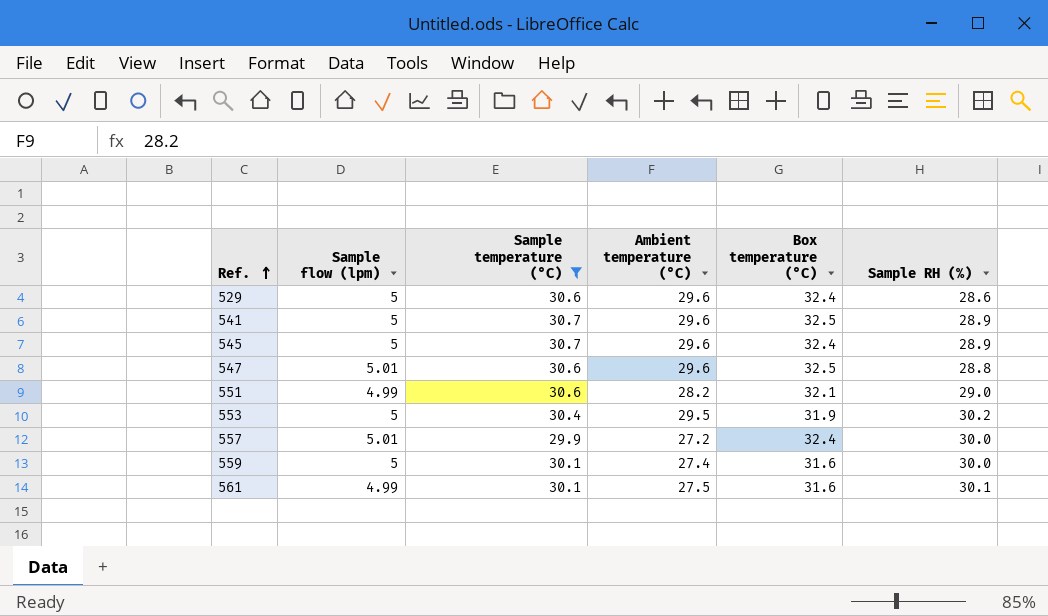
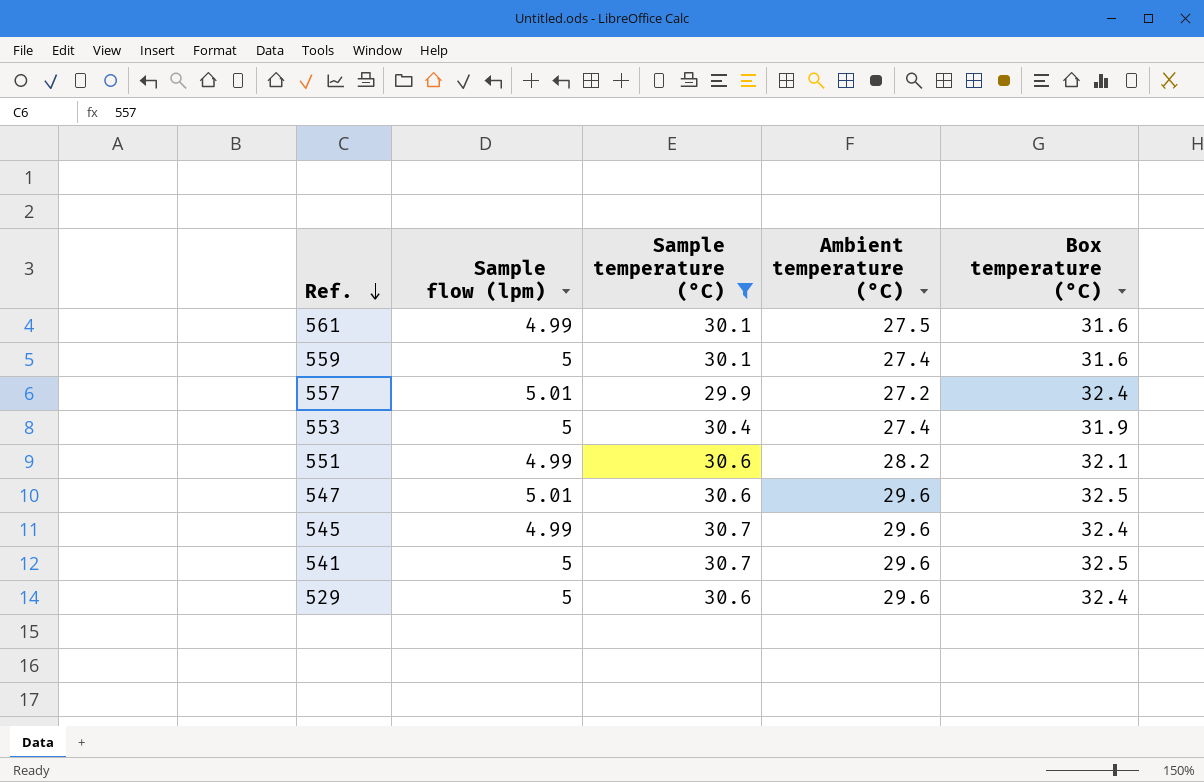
row order: Ref. ascending -> Ref. descending
column Sample RH (%) | position: 6 -> none
553 | Ambient temperature (°C): 29.5 -> 27.4
545 | Sample flow (lpm): 5 -> 4.99

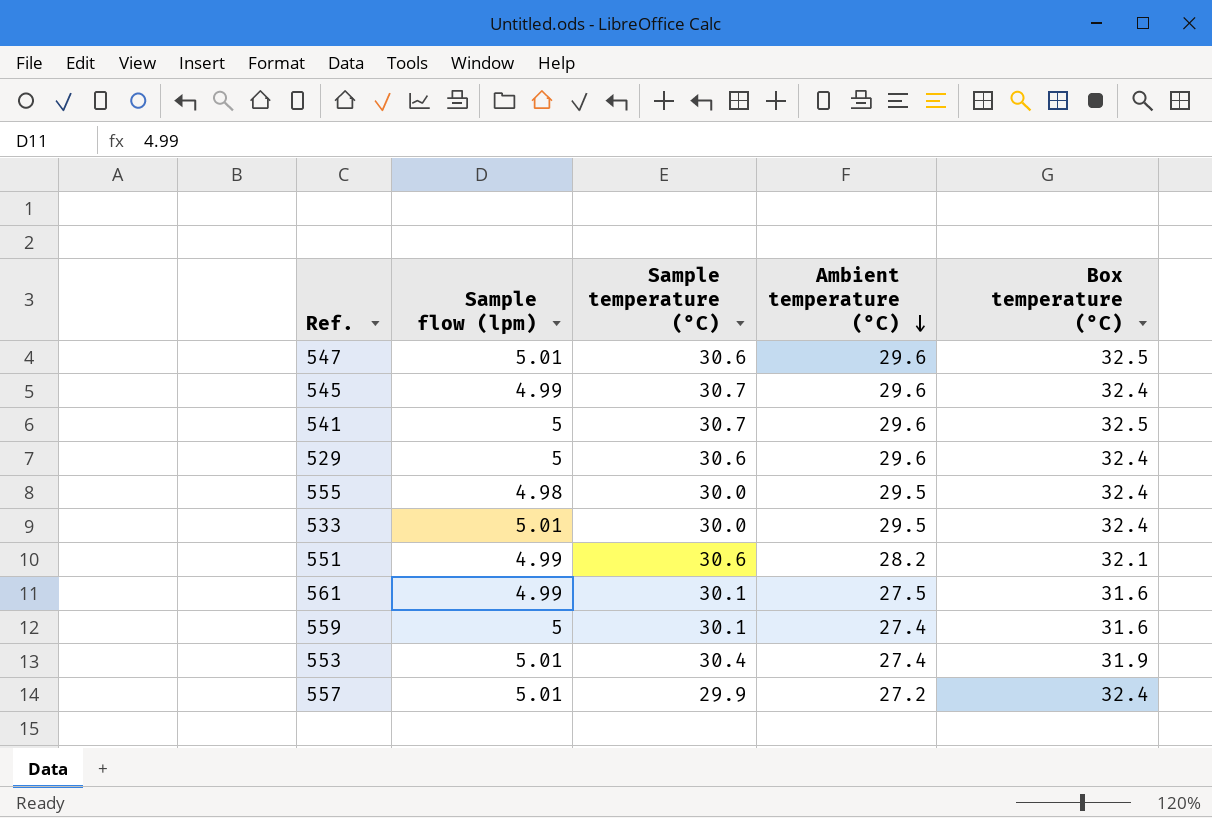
filter: Sample temperature (°C) != 30.0 -> none
row order: Ref. descending -> Ambient temperature (°C) descending
553 | Sample flow (lpm): 5 -> 5.01

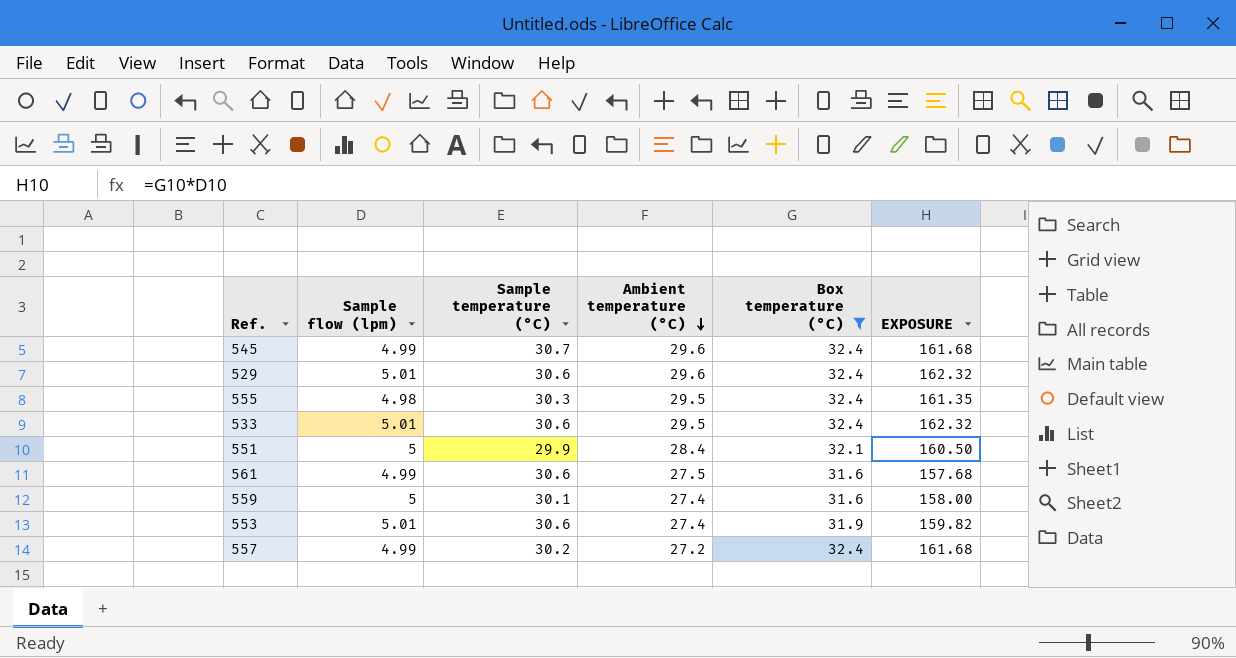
filter: none -> Box temperature (°C) != 32.5
column EXPOSURE | formula: none -> [Sample flow (lpm)] * [Box temperature (°C)]
529 | Sample flow (lpm): 5 -> 5.01
555 | Sample temperature (°C): 30.0 -> 30.3
533 | Sample temperature (°C): 30.0 -> 30.6
551 | Sample flow (lpm): 4.99 -> 5
551 | Sample temperature (°C): 30.6 -> 29.9
551 | Ambient temperature (°C): 28.2 -> 28.4
561 | Sample temperature (°C): 30.1 -> 30.6
553 | Sample temperature (°C): 30.4 -> 30.6
557 | Sample flow (lpm): 5.01 -> 4.99
557 | Sample temperature (°C): 29.9 -> 30.2

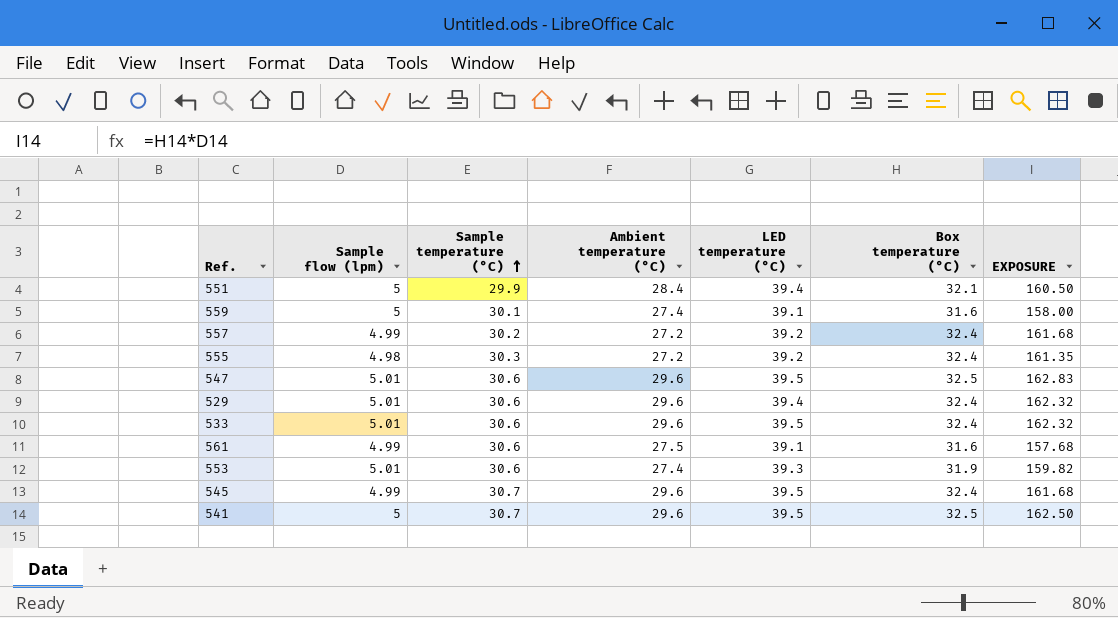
filter: Box temperature (°C) != 32.5 -> none
row order: Ambient temperature (°C) descending -> Sample temperature (°C) ascending
column LED temperature (°C) | position: none -> 5
555 | Ambient temperature (°C): 29.5 -> 27.2
533 | Ambient temperature (°C): 29.5 -> 29.6

